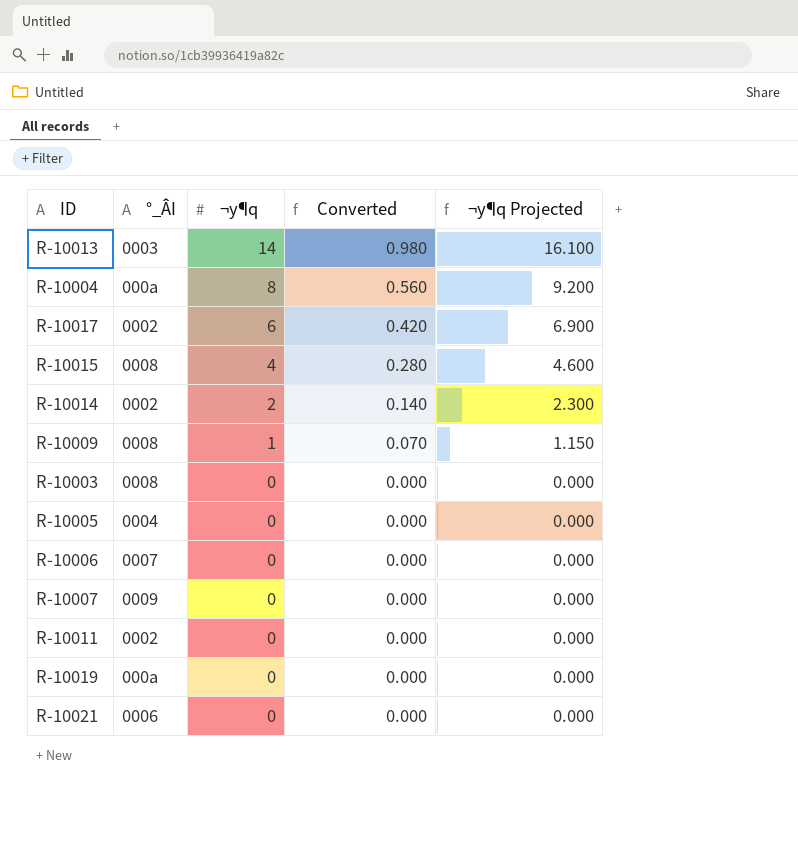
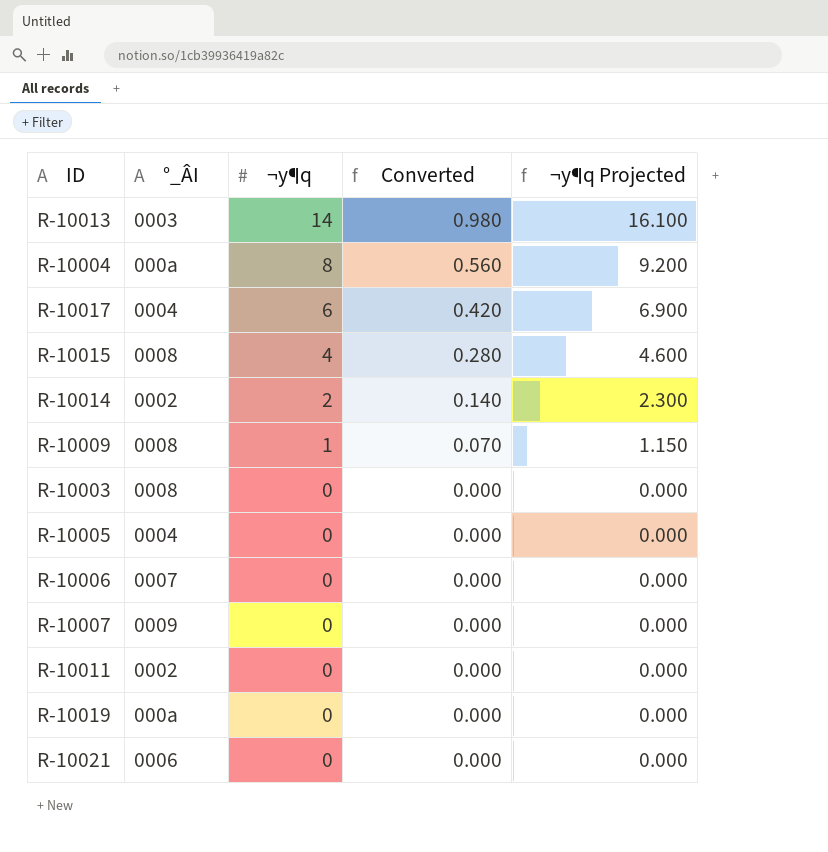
R-10017 | °_ÂI: 0002 -> 0004

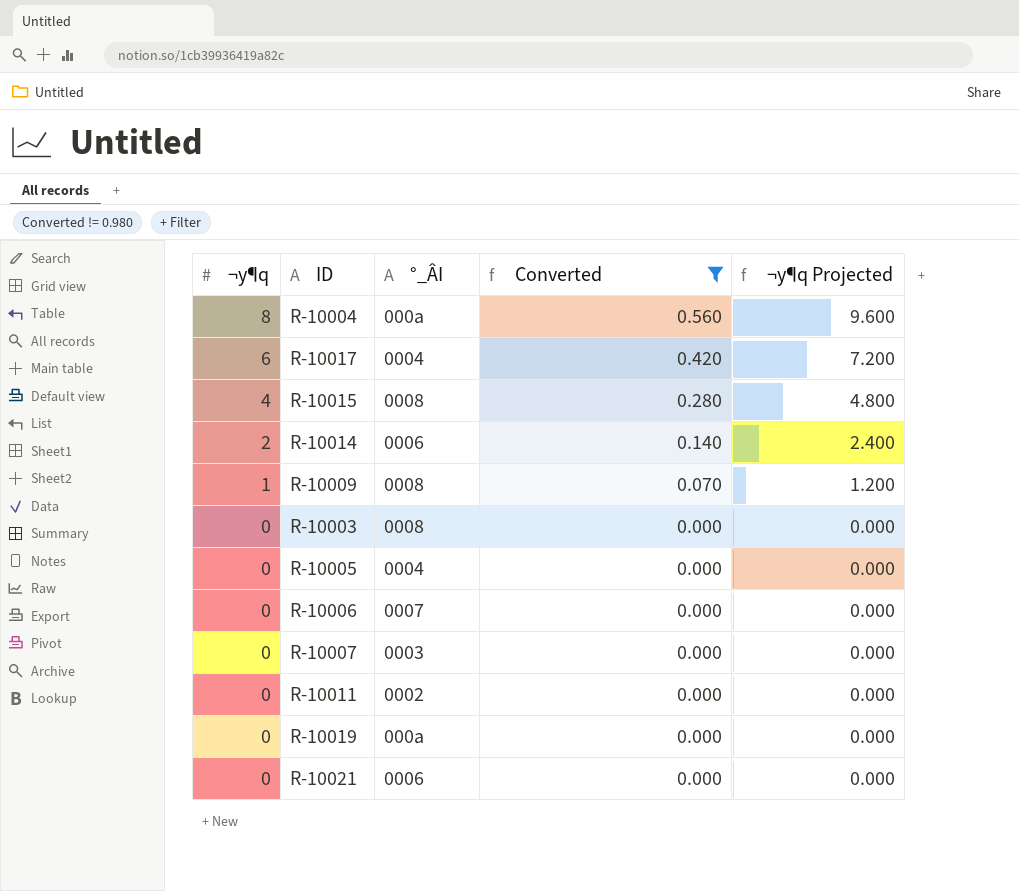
filter: none -> Converted != 0.980
column ¬y¶q | position: 3 -> 1
column ¬y¶q Projected | formula: [¬y¶q] * 1.15 -> [¬y¶q] * 1.2
R-10014 | °_ÂI: 0002 -> 0006
R-10007 | °_ÂI: 0009 -> 0003

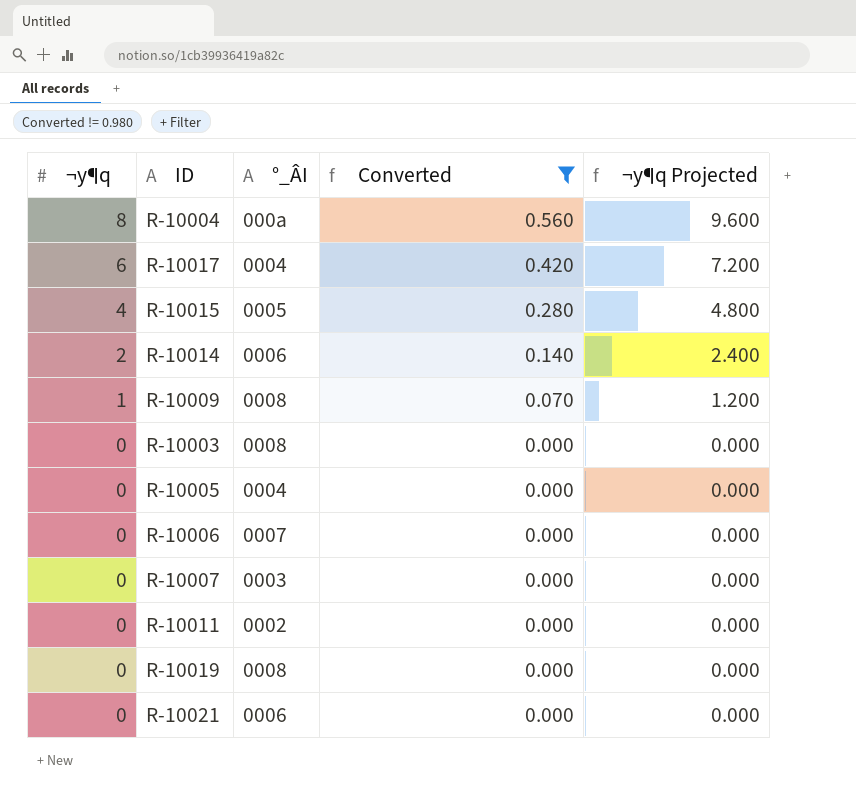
R-10015 | °_ÂI: 0008 -> 0005
R-10019 | °_ÂI: 000a -> 0008

